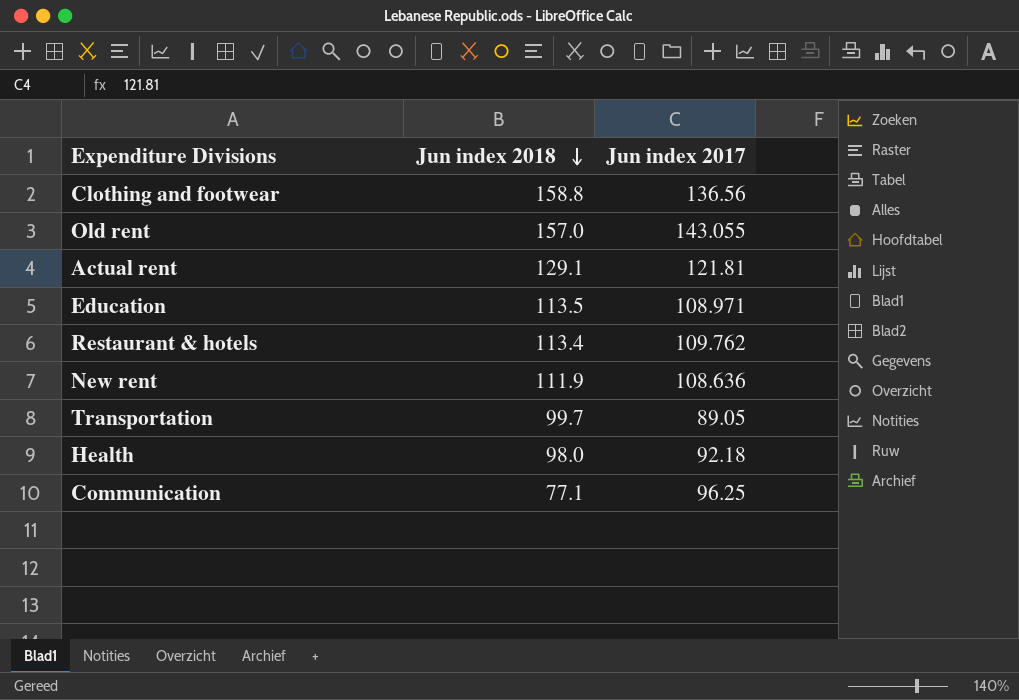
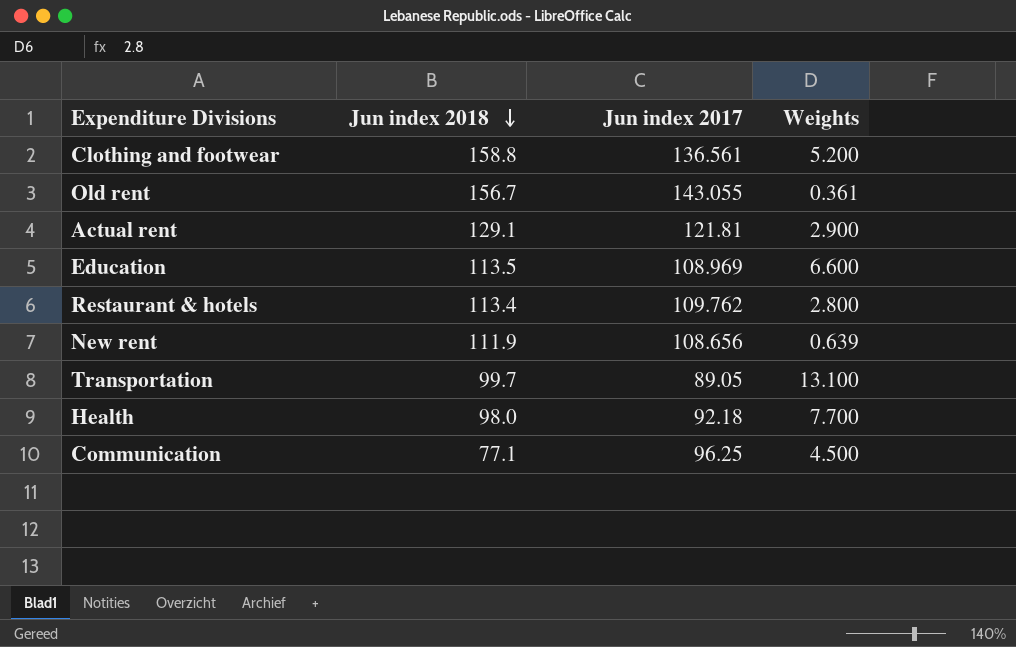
column Weights | position: none -> 4
Clothing and footwear | Jun index 2017: 136.56 -> 136.561
Old rent | Jun index 2018: 157.0 -> 156.7
Education | Jun index 2017: 108.971 -> 108.969
New rent | Jun index 2017: 108.636 -> 108.656

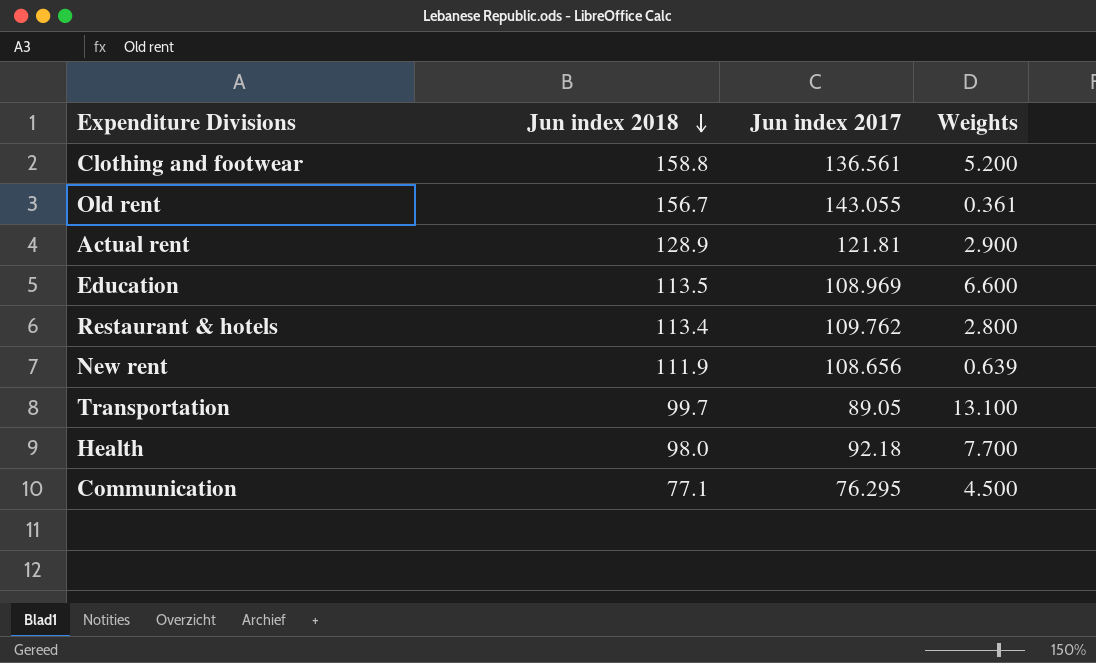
Actual rent | Jun index 2018: 129.1 -> 128.9
Communication | Jun index 2017: 96.25 -> 76.295

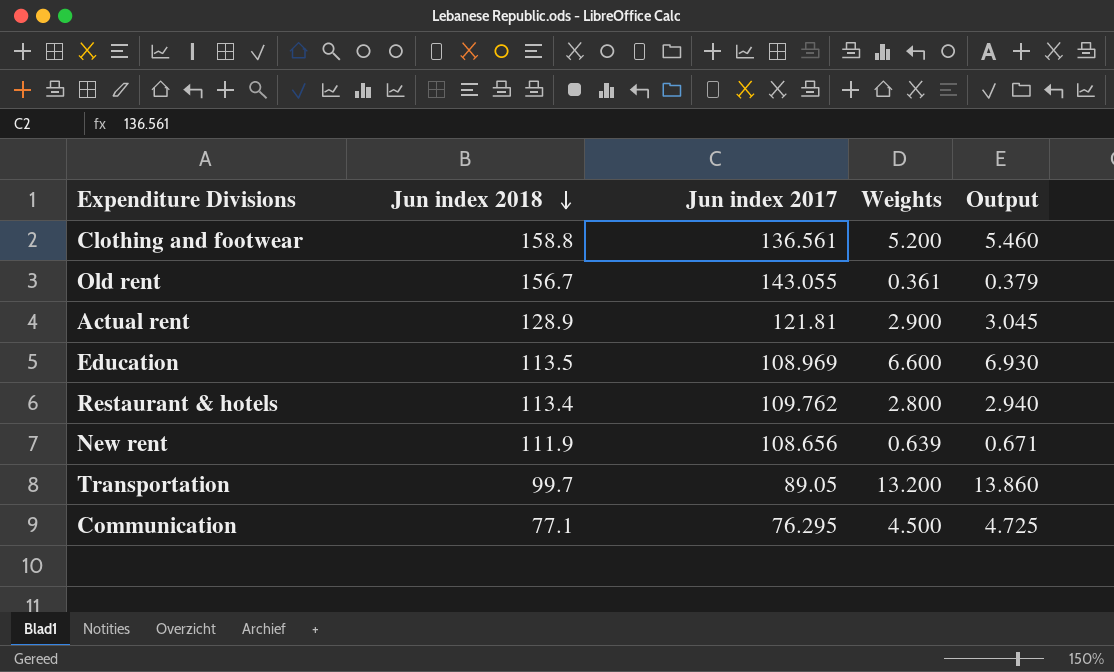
column Output | formula: none -> [Weights] * 1.05
row Health: 98.0 | 92.18 | 7.700 -> none
Transportation | Weights: 13.100 -> 13.200

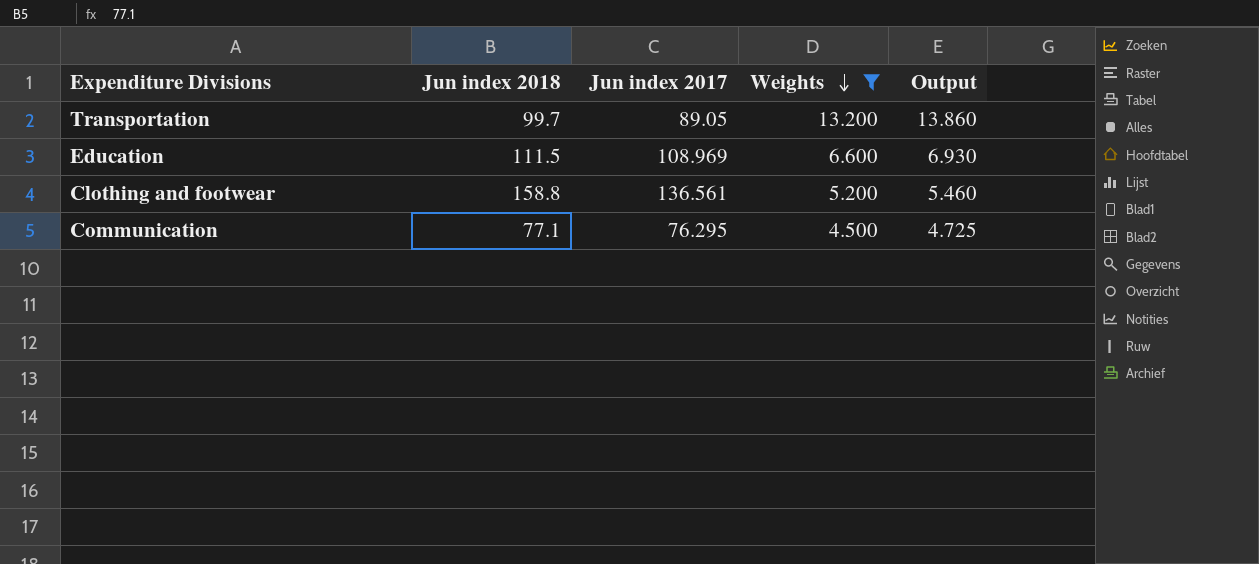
filter: none -> Weights >= 4.500
row order: Jun index 2018 descending -> Weights descending
Education | Jun index 2018: 113.5 -> 111.5

